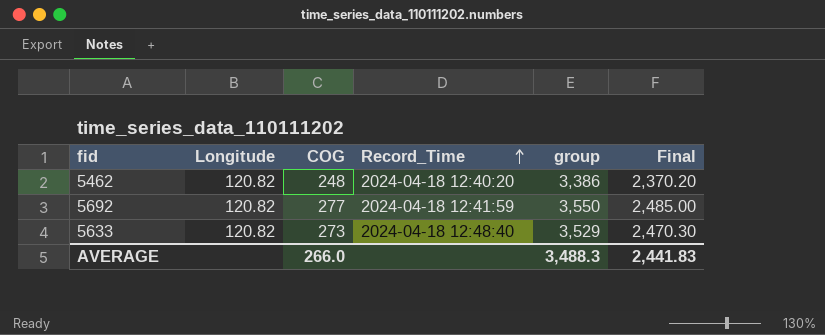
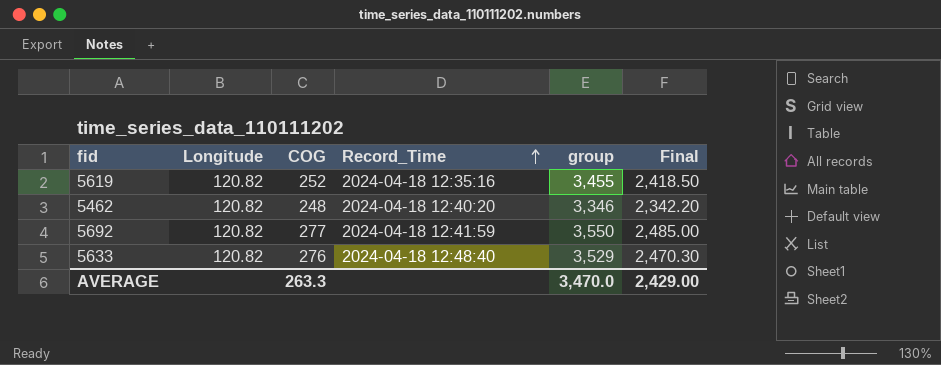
row 5619: none -> 120.82 | 252 | 2024-04-18 12:35:16 | 3,455 | 2,418.50
5462 | group: 3,386 -> 3,346
5462 | Final: 2,370.20 -> 2,342.20
5633 | COG: 273 -> 276
AVERAGE | COG: 266.0 -> 263.3
AVERAGE | group: 3,488.3 -> 3,470.0
AVERAGE | Final: 2,441.83 -> 2,429.00

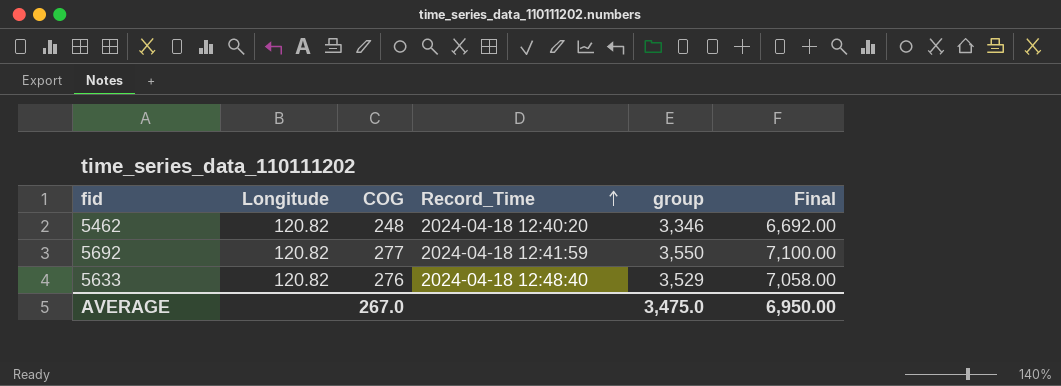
column Final | formula: [group] * 0.7 -> [group] * 2
row 5619: 120.82 | 252 | 2024-04-18 12:35:16 | 3,455 | 2,418.50 -> none
AVERAGE | COG: 263.3 -> 267.0
AVERAGE | group: 3,470.0 -> 3,475.0
AVERAGE | Final: 2,429.00 -> 6,950.00

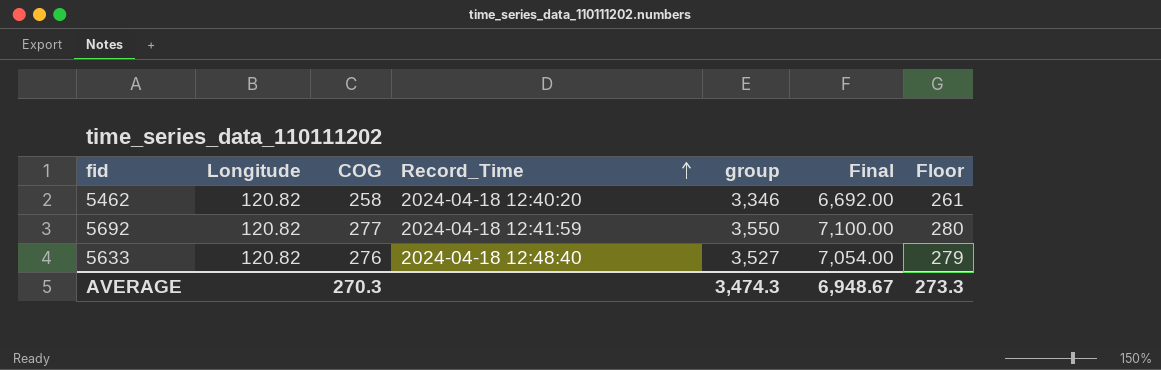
column Floor | formula: none -> [COG] + 3
5462 | COG: 248 -> 258
5633 | group: 3,529 -> 3,527
5633 | Final: 7,058.00 -> 7,054.00
AVERAGE | COG: 267.0 -> 270.3
AVERAGE | group: 3,475.0 -> 3,474.3
AVERAGE | Final: 6,950.00 -> 6,948.67

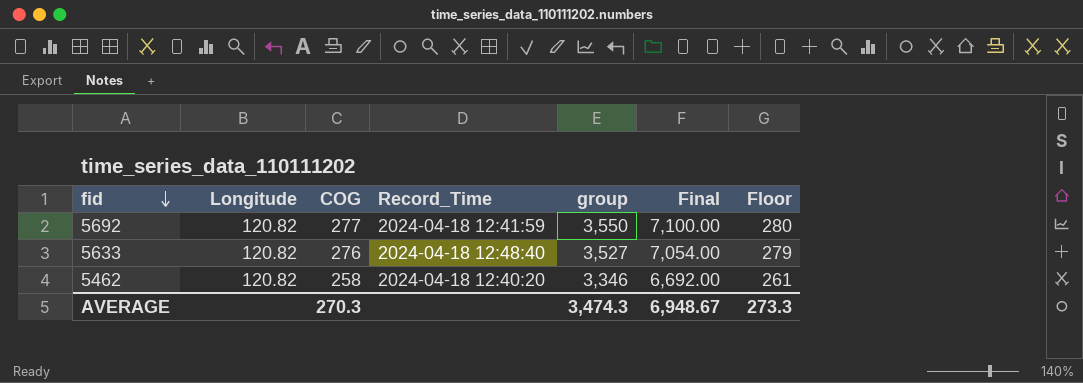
row order: Record_Time ascending -> fid descending

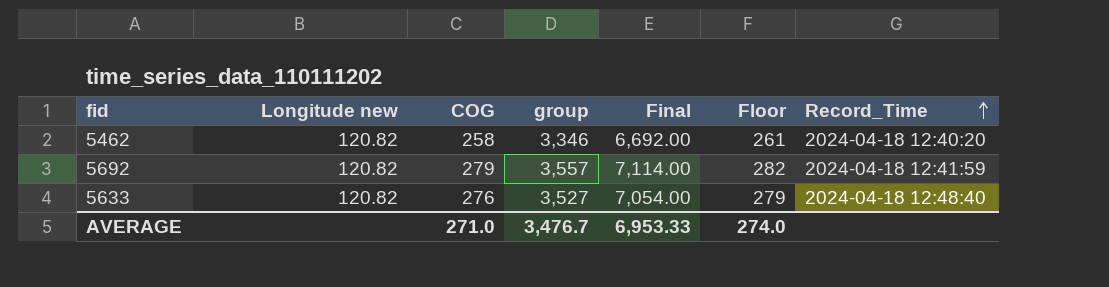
row order: fid descending -> Record_Time ascending
column name: Longitude -> Longitude new
column Record_Time | position: 4 -> 7
5692 | COG: 277 -> 279
5692 | group: 3,550 -> 3,557
5692 | Final: 7,100.00 -> 7,114.00
5692 | Floor: 280 -> 282
AVERAGE | COG: 270.3 -> 271.0
AVERAGE | group: 3,474.3 -> 3,476.7
AVERAGE | Final: 6,948.67 -> 6,953.33
AVERAGE | Floor: 273.3 -> 274.0

